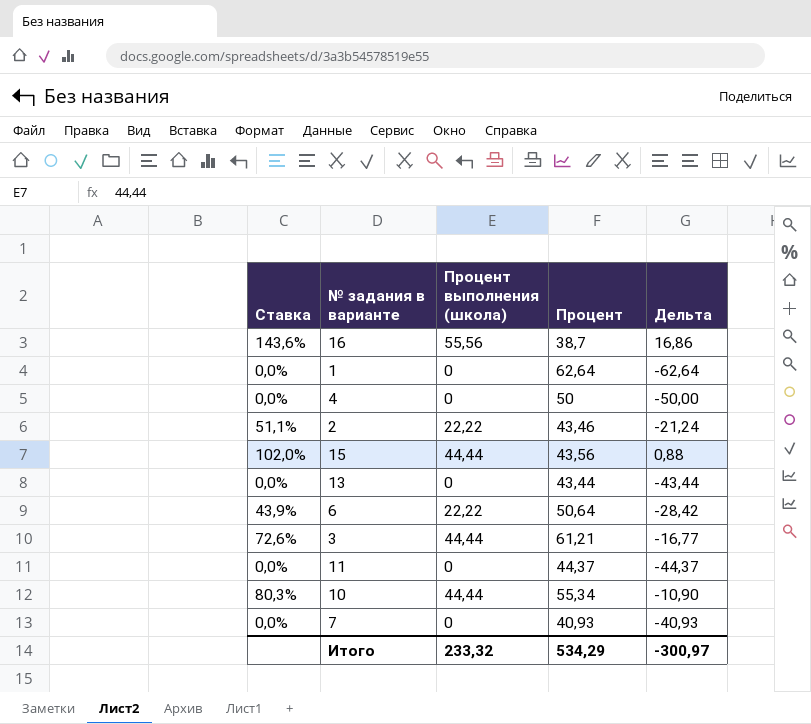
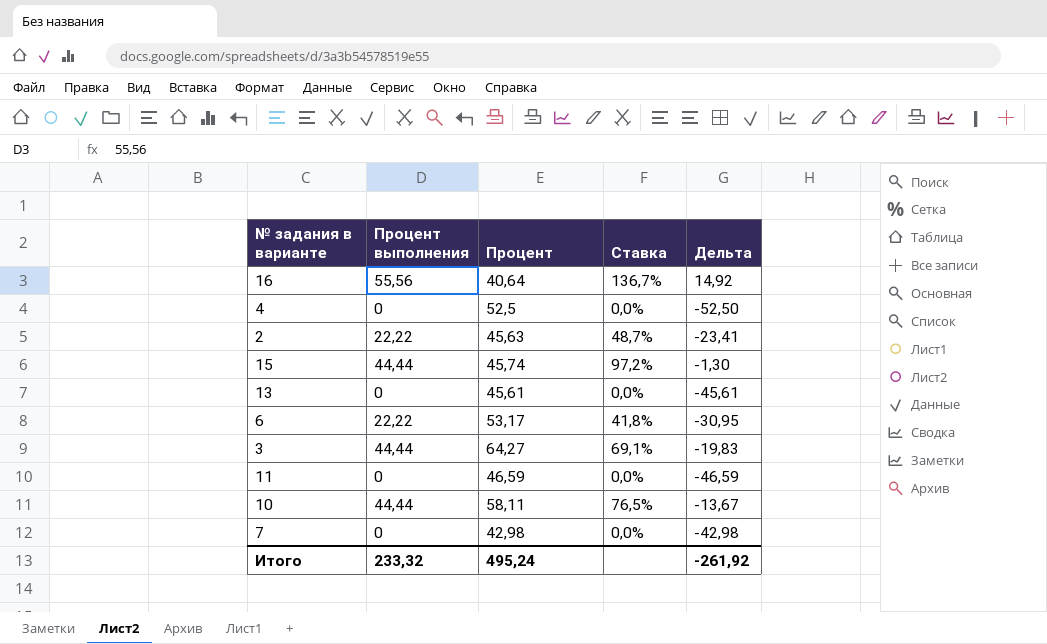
column name: Процент выполнения (школа) -> Процент выполнения
column Ставка | position: 1 -> 4
row 1: 0,0% | 0 | 62,64 | -62,64 -> none
16 | Процент: 38,7 -> 40,64
16 | Ставка: 143,6% -> 136,7%
16 | Дельта: 16,86 -> 14,92
4 | Процент: 50 -> 52,5
4 | Дельта: -50,00 -> -52,50
2 | Процент: 43,46 -> 45,63
2 | Ставка: 51,1% -> 48,7%
2 | Дельта: -21,24 -> -23,41
15 | Процент: 43,56 -> 45,74
15 | Ставка: 102,0% -> 97,2%
15 | Дельта: 0,88 -> -1,30
13 | Процент: 43,44 -> 45,61
13 | Дельта: -43,44 -> -45,61
6 | Процент: 50,64 -> 53,17
6 | Ставка: 43,9% -> 41,8%
6 | Дельта: -28,42 -> -30,95
3 | Процент: 61,21 -> 64,27
3 | Ставка: 72,6% -> 69,1%
3 | Дельта: -16,77 -> -19,83
11 | Процент: 44,37 -> 46,59
11 | Дельта: -44,37 -> -46,59
10 | Процент: 55,34 -> 58,11
10 | Ставка: 80,3% -> 76,5%
10 | Дельта: -10,90 -> -13,67
7 | Процент: 40,93 -> 42,98
7 | Дельта: -40,93 -> -42,98
Итого | Процент: 534,29 -> 495,24
Итого | Дельта: -300,97 -> -261,92

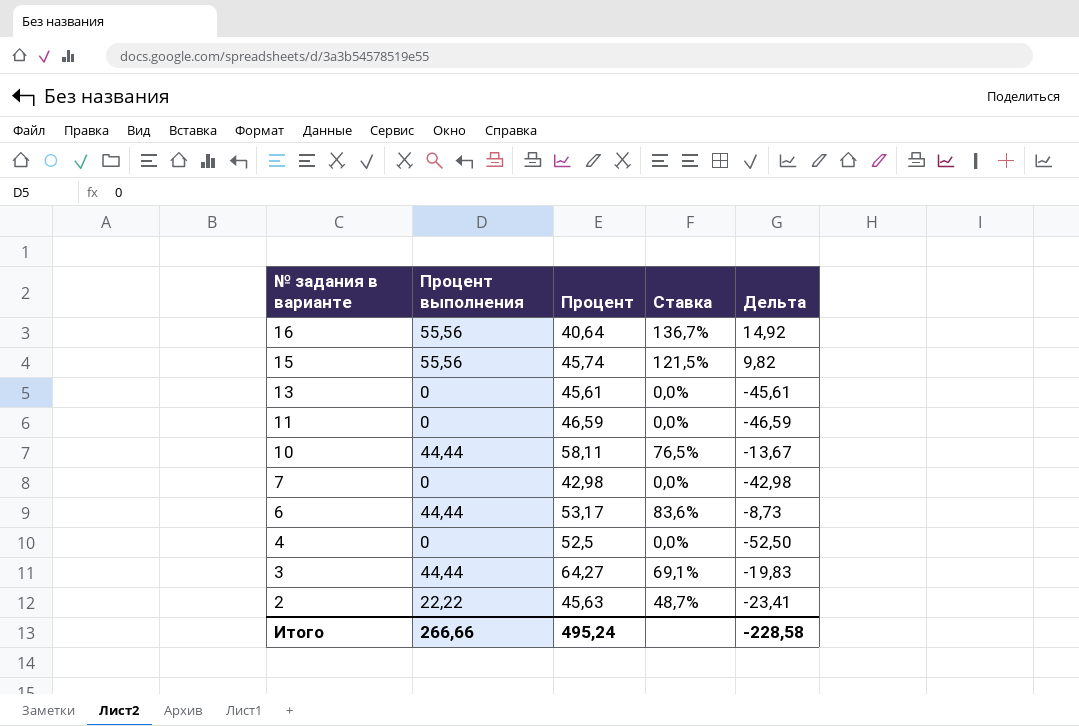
row order: none -> № задания в варианте descending
15 | Процент выполнения: 44,44 -> 55,56
15 | Ставка: 97,2% -> 121,5%
15 | Дельта: -1,30 -> 9,82
6 | Процент выполнения: 22,22 -> 44,44
6 | Ставка: 41,8% -> 83,6%
6 | Дельта: -30,95 -> -8,73
Итого | Процент выполнения: 233,32 -> 266,66
Итого | Дельта: -261,92 -> -228,58

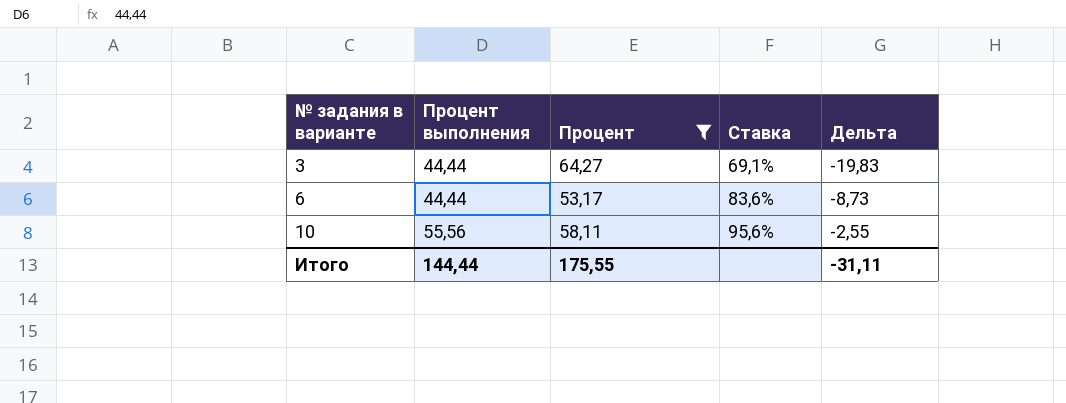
filter: none -> Процент >= 53,17
row order: № задания в варианте descending -> № задания в варианте ascending
10 | Процент выполнения: 44,44 -> 55,56
10 | Ставка: 76,5% -> 95,6%
10 | Дельта: -13,67 -> -2,55
Итого | Процент выполнения: 266,66 -> 144,44
Итого | Процент: 495,24 -> 175,55
Итого | Дельта: -228,58 -> -31,11

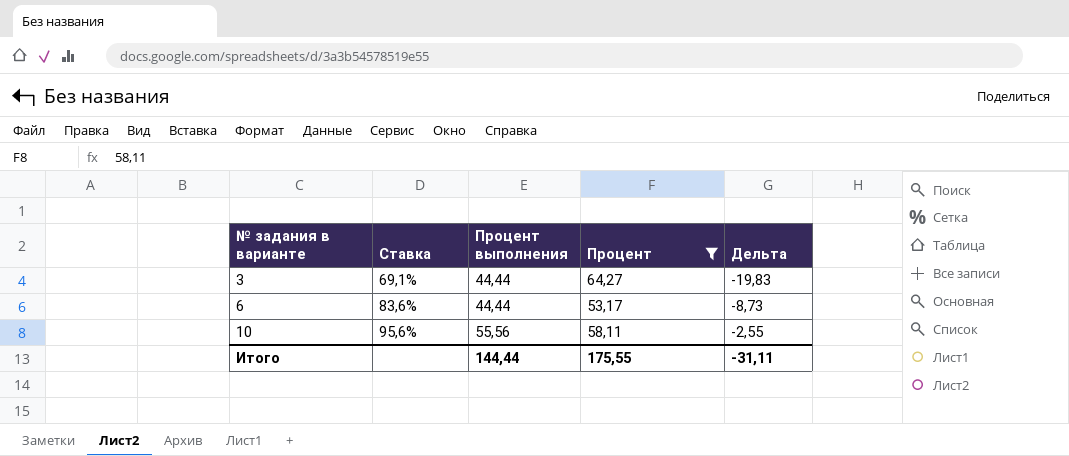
column Ставка | position: 4 -> 2

